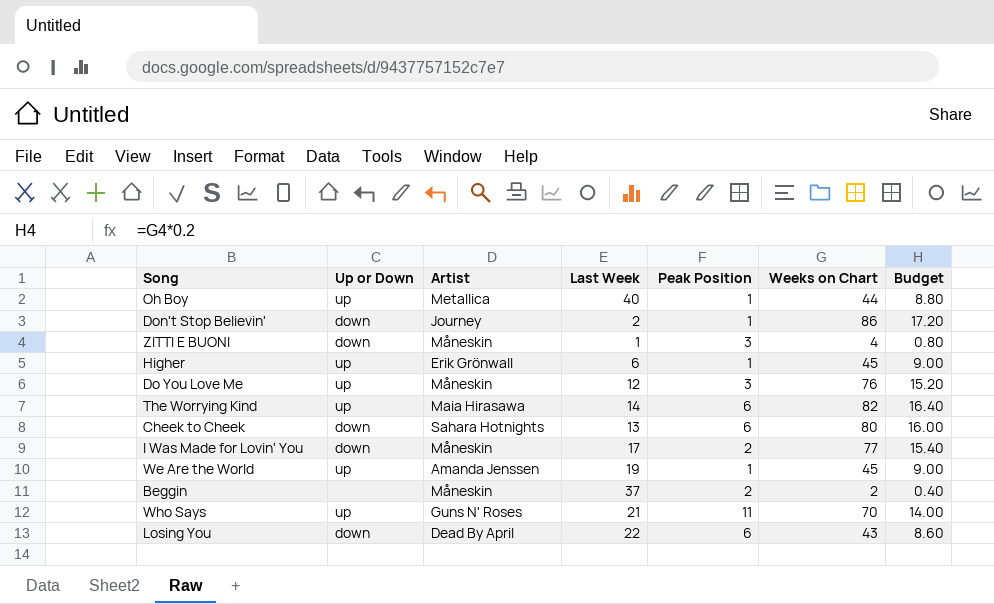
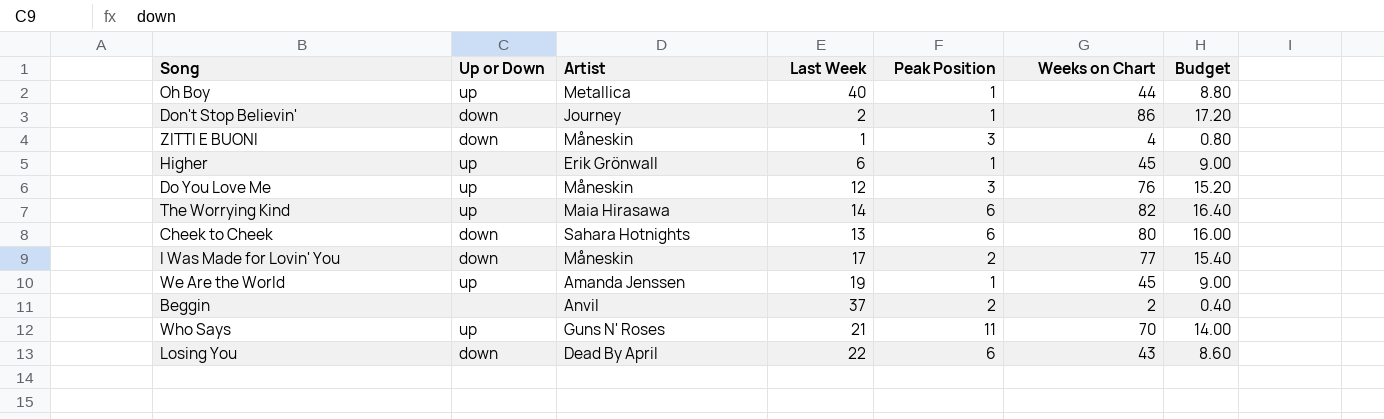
Beggin | Artist: Måneskin -> Anvil

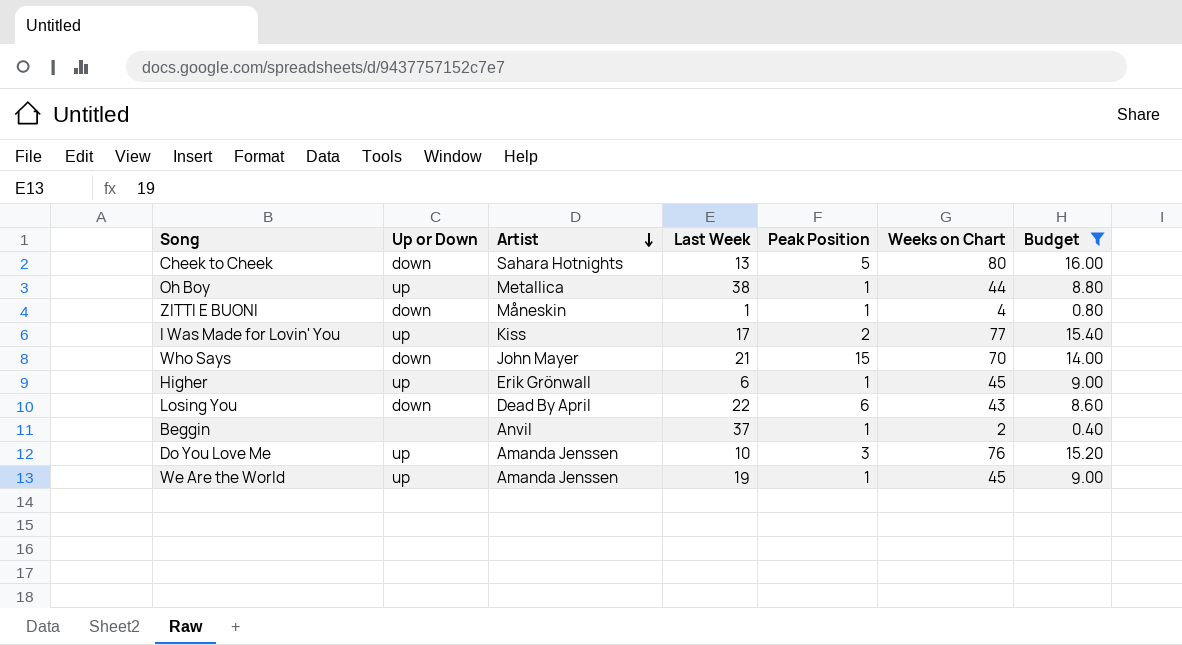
filter: none -> Budget <= 16.00
row order: none -> Artist descending
Cheek to Cheek | Peak Position: 6 -> 5
Oh Boy | Last Week: 40 -> 38
ZITTI E BUONI | Peak Position: 3 -> 1
I Was Made for Lovin' You | Up or Down: down -> up
I Was Made for Lovin' You | Artist: Måneskin -> Kiss
Who Says | Up or Down: up -> down
Who Says | Artist: Guns N' Roses -> John Mayer
Who Says | Peak Position: 11 -> 15
Beggin | Peak Position: 2 -> 1
Do You Love Me | Artist: Måneskin -> Amanda Jenssen
Do You Love Me | Last Week: 12 -> 10

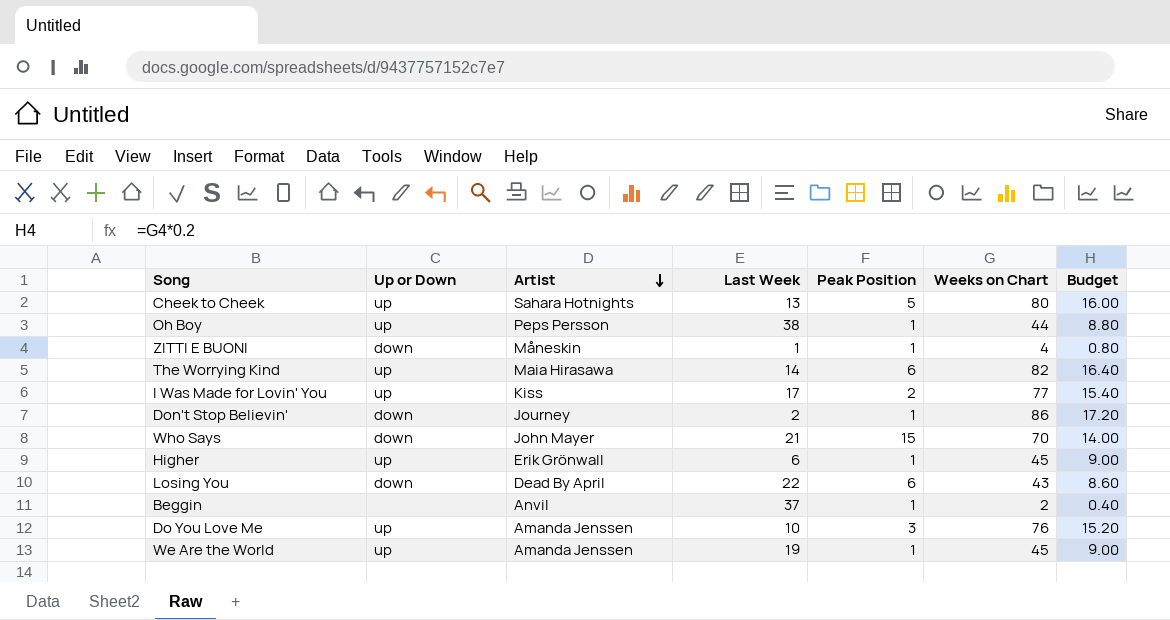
filter: Budget <= 16.00 -> none
Cheek to Cheek | Up or Down: down -> up
Oh Boy | Artist: Metallica -> Peps Persson

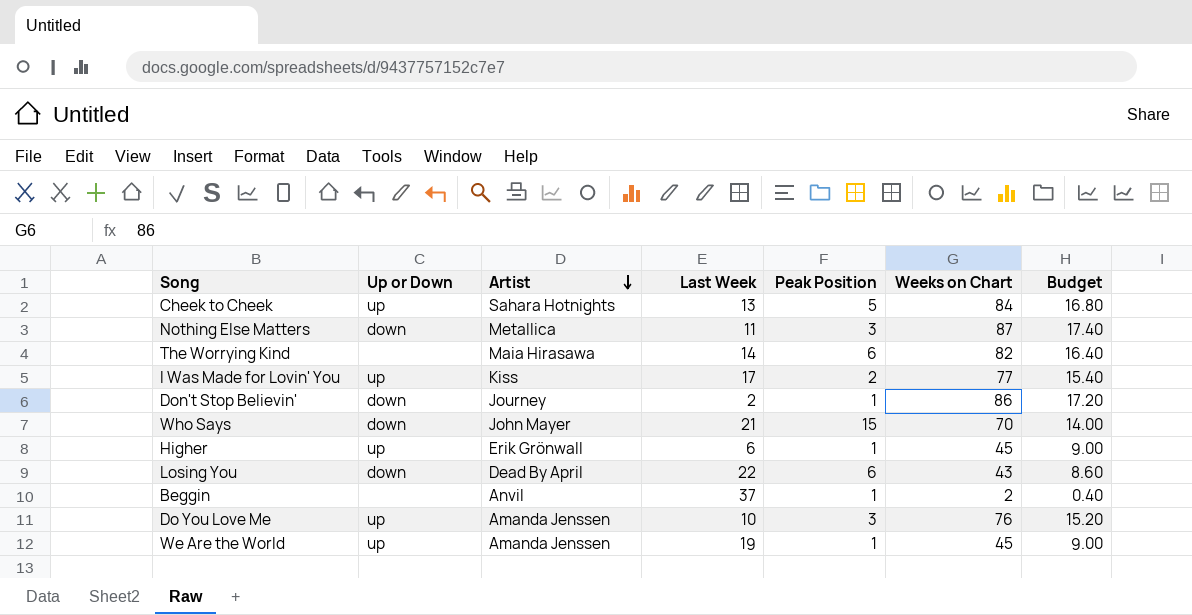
row Oh Boy: up | Peps Persson | 38 | 1 | 44 | 8.80 -> none
row ZITTI E BUONI: down | Måneskin | 1 | 1 | 4 | 0.80 -> none
Cheek to Cheek | Weeks on Chart: 80 -> 84
Cheek to Cheek | Budget: 16.00 -> 16.80
row Nothing Else Matters: none -> down | Metallica | 11 | 3 | 87 | 17.40
The Worrying Kind | Up or Down: up -> none

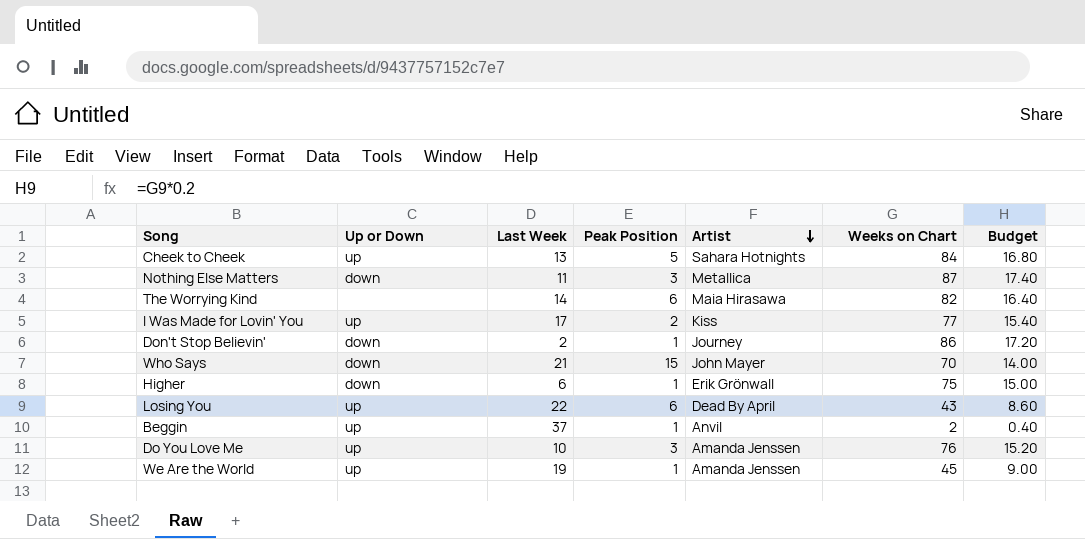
column Artist | position: 3 -> 5
Higher | Up or Down: up -> down
Higher | Weeks on Chart: 45 -> 75
Higher | Budget: 9.00 -> 15.00
Losing You | Up or Down: down -> up
Beggin | Up or Down: none -> up

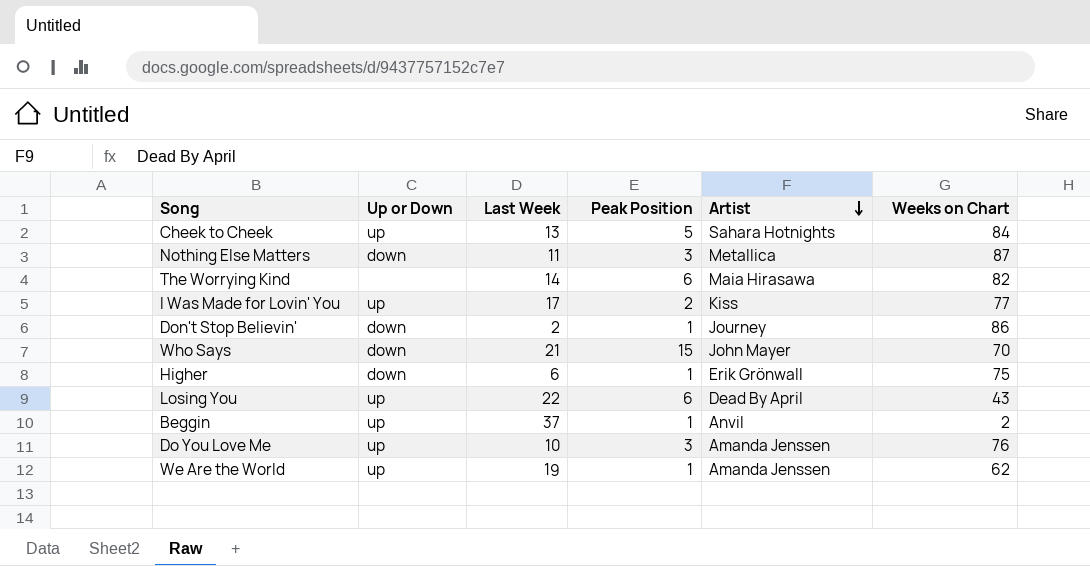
column Budget | formula: [Weeks on Chart] * 0.2 -> none
We Are the World | Weeks on Chart: 45 -> 62

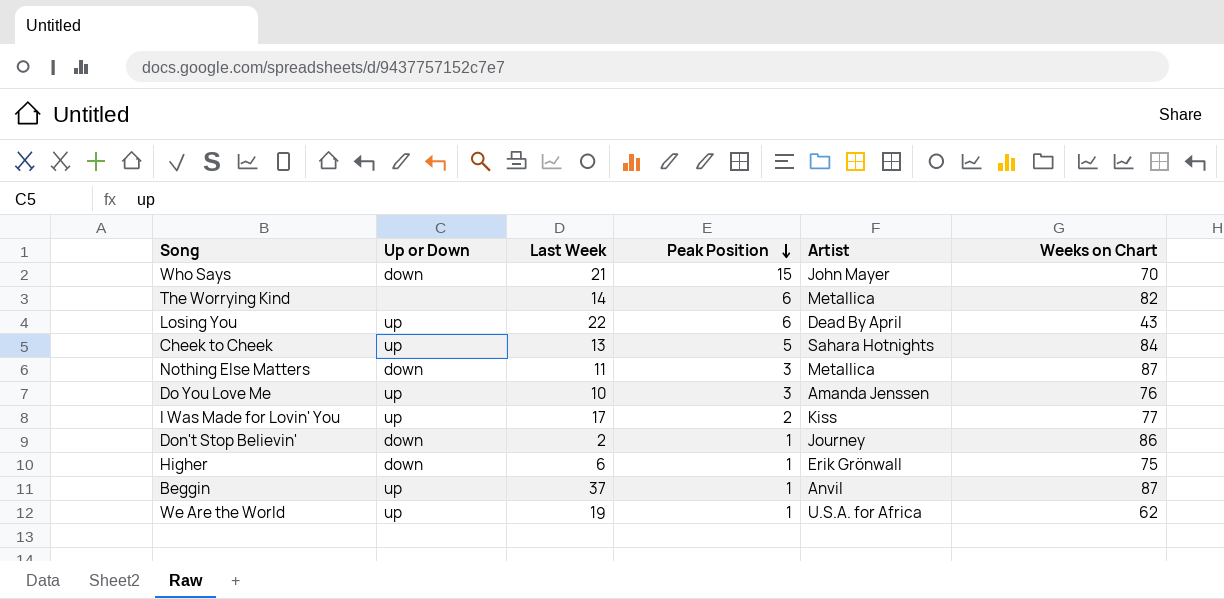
row order: Artist descending -> Peak Position descending
The Worrying Kind | Artist: Maia Hirasawa -> Metallica
Beggin | Weeks on Chart: 2 -> 87
We Are the World | Artist: Amanda Jenssen -> U.S.A. for Africa

